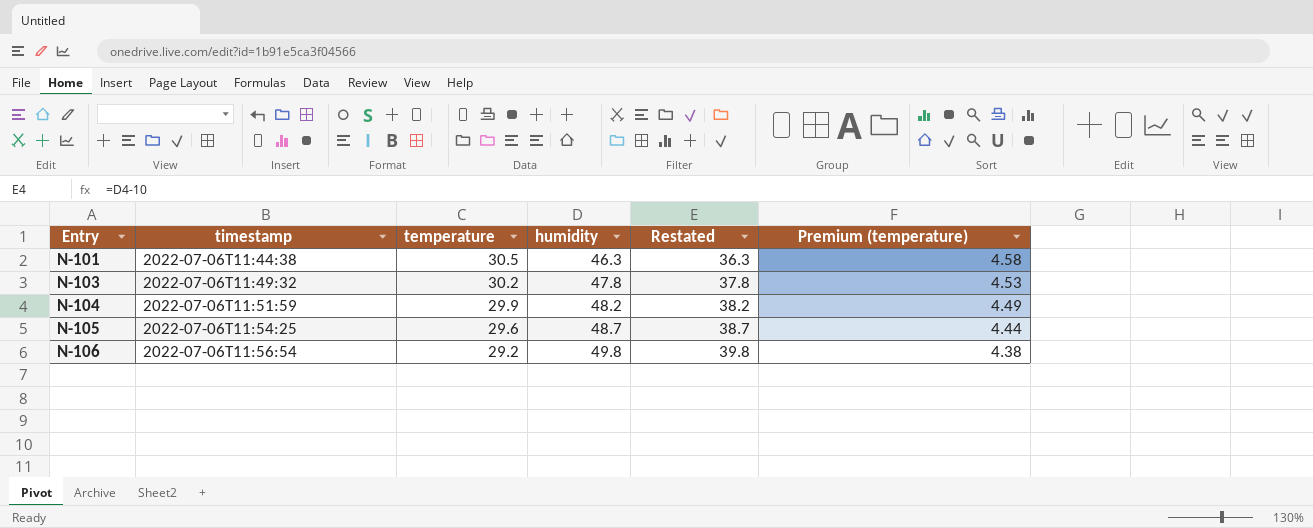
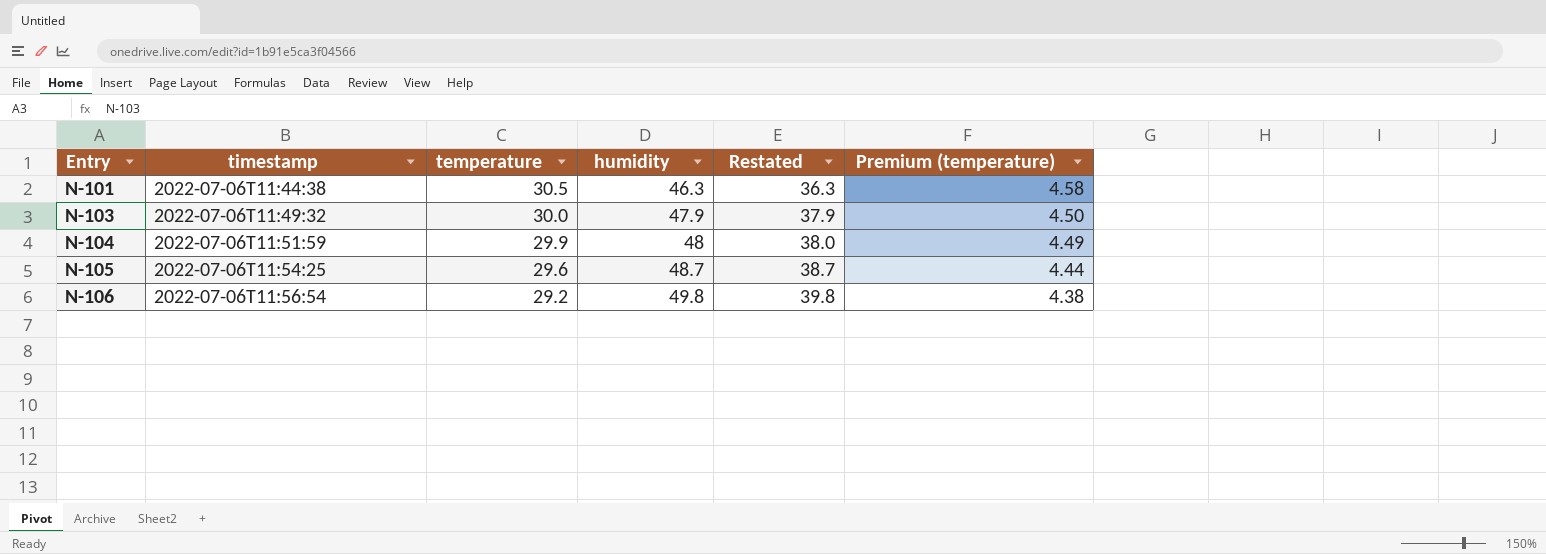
N-103 | temperature: 30.2 -> 30.0
N-103 | humidity: 47.8 -> 47.9
N-103 | Restated: 37.8 -> 37.9
N-103 | Premium (temperature): 4.53 -> 4.50
N-104 | humidity: 48.2 -> 48
N-104 | Restated: 38.2 -> 38.0

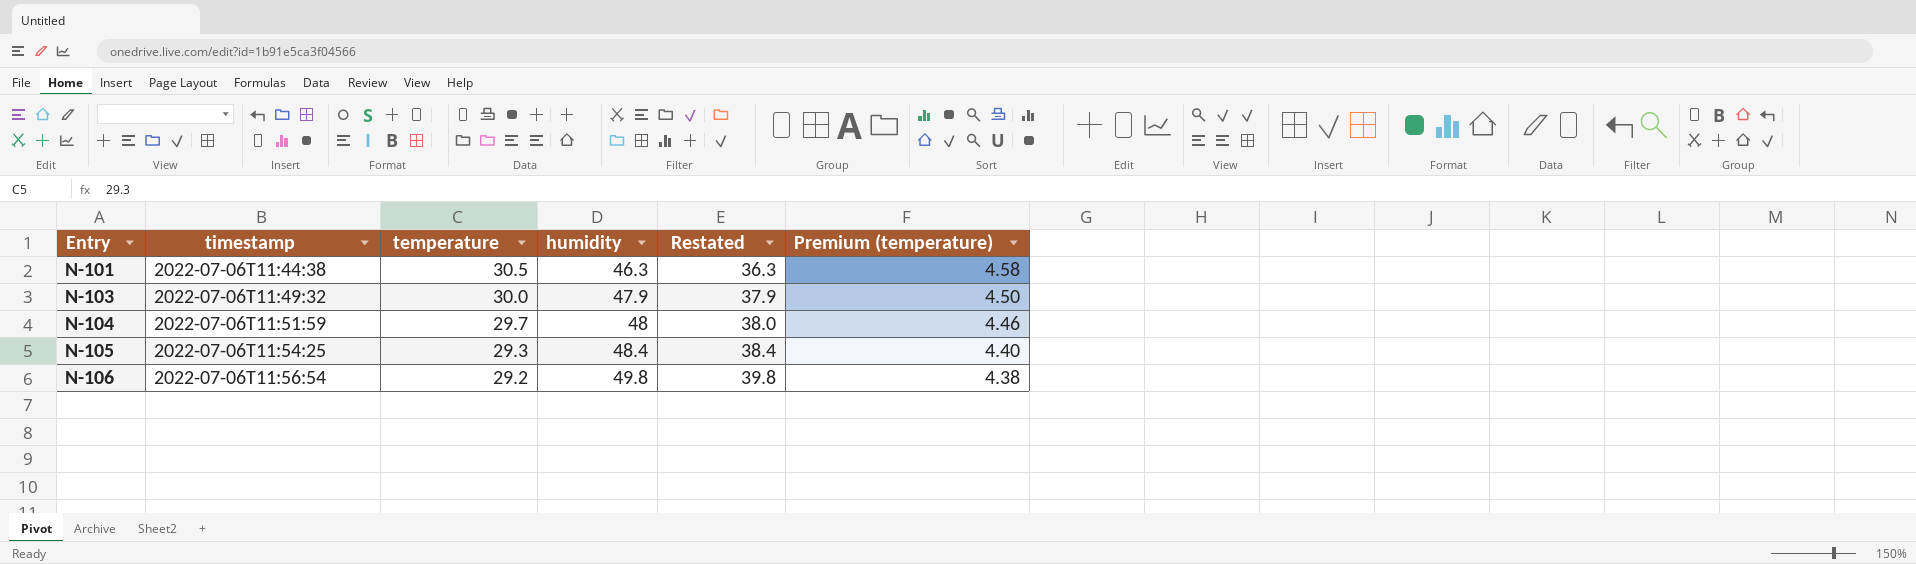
N-104 | temperature: 29.9 -> 29.7
N-104 | Premium (temperature): 4.49 -> 4.46
N-105 | temperature: 29.6 -> 29.3
N-105 | humidity: 48.7 -> 48.4
N-105 | Restated: 38.7 -> 38.4
N-105 | Premium (temperature): 4.44 -> 4.40

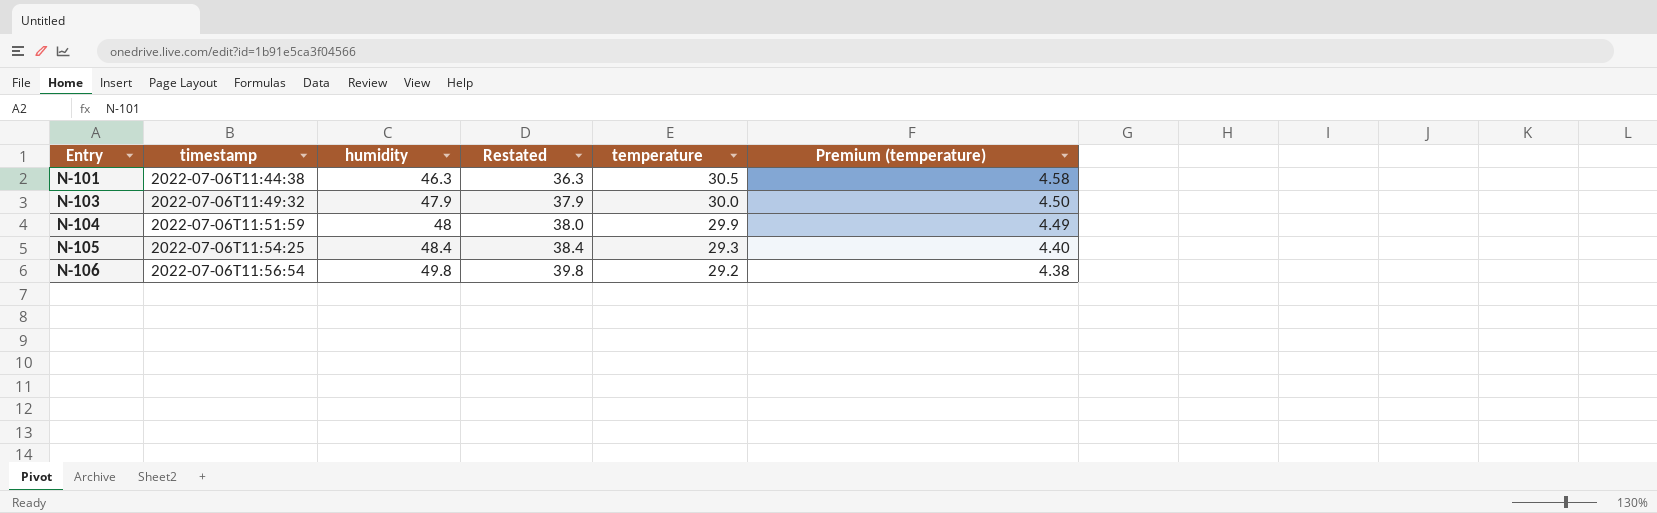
column temperature | position: 3 -> 5
N-104 | temperature: 29.7 -> 29.9
N-104 | Premium (temperature): 4.46 -> 4.49

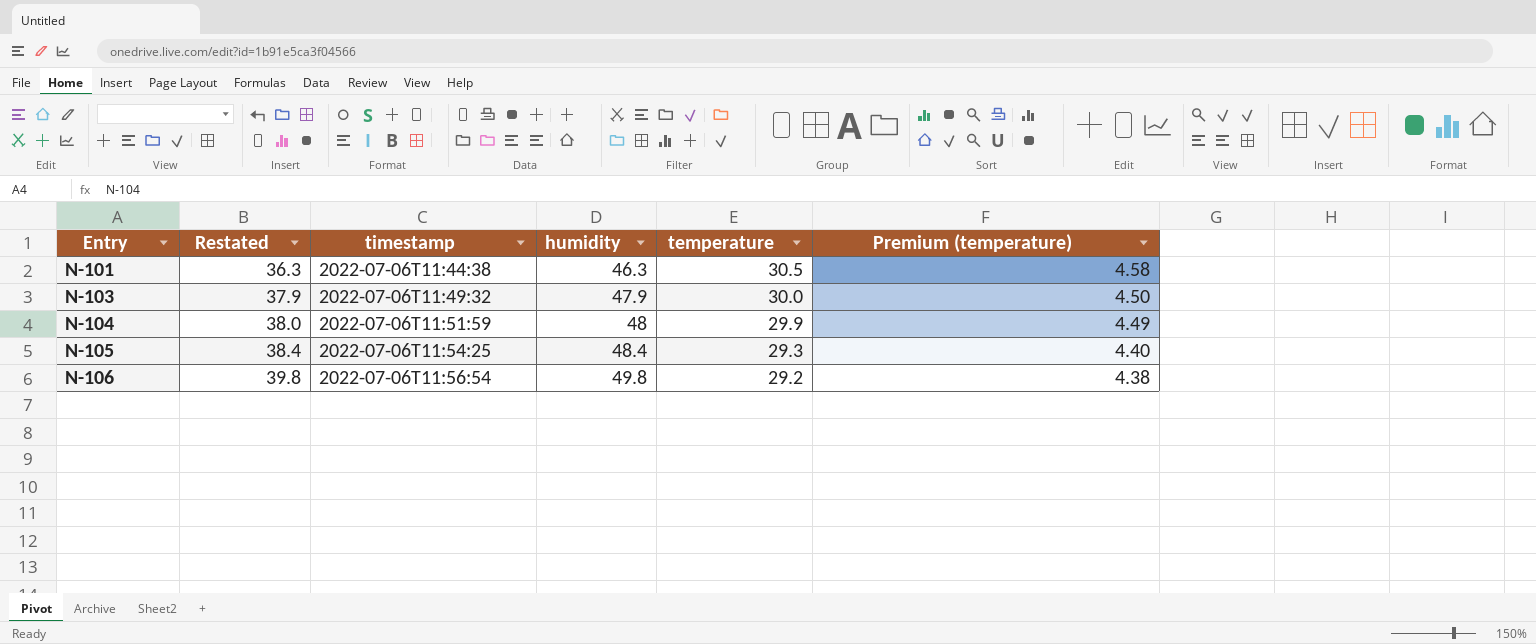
column Restated | position: 4 -> 2

